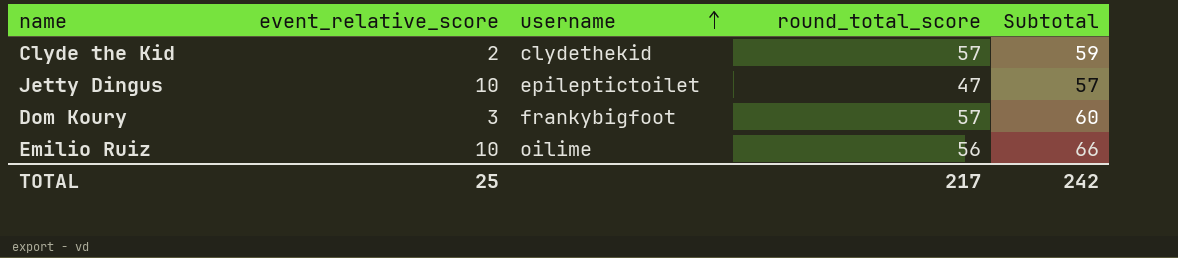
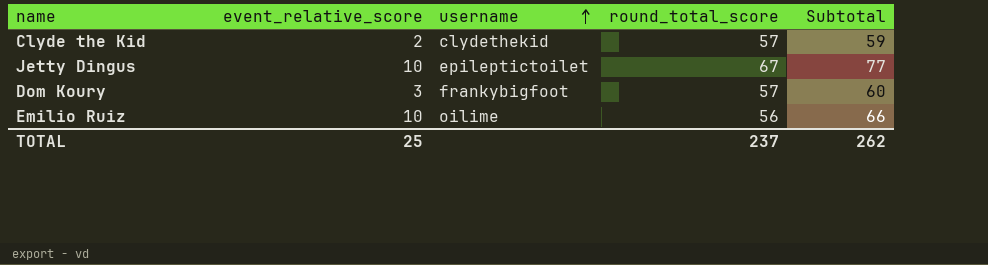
Jetty Dingus | round_total_score: 47 -> 67
Jetty Dingus | Subtotal: 57 -> 77
TOTAL | round_total_score: 217 -> 237
TOTAL | Subtotal: 242 -> 262

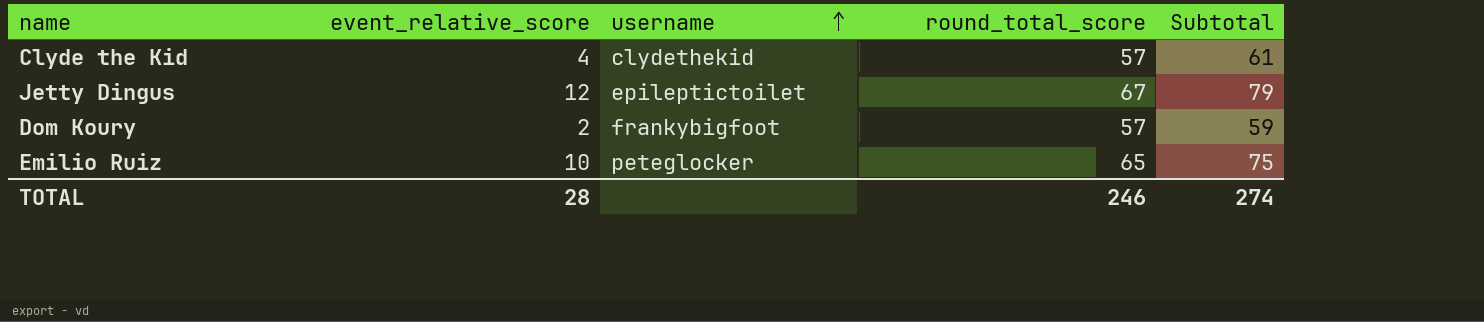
Clyde the Kid | event_relative_score: 2 -> 4
Clyde the Kid | Subtotal: 59 -> 61
Jetty Dingus | event_relative_score: 10 -> 12
Jetty Dingus | Subtotal: 77 -> 79
Dom Koury | event_relative_score: 3 -> 2
Dom Koury | Subtotal: 60 -> 59
Emilio Ruiz | username: oilime -> peteglocker
Emilio Ruiz | round_total_score: 56 -> 65
Emilio Ruiz | Subtotal: 66 -> 75
TOTAL | event_relative_score: 25 -> 28
TOTAL | round_total_score: 237 -> 246
TOTAL | Subtotal: 262 -> 274

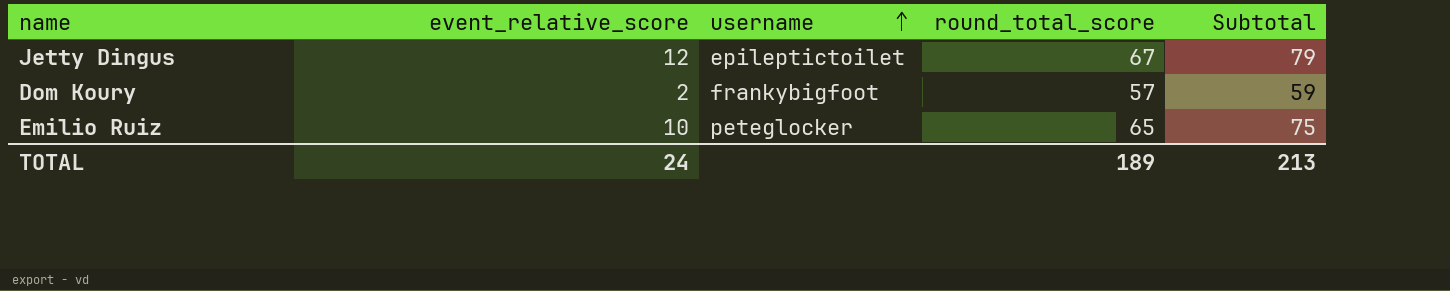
row Clyde the Kid: 4 | clydethekid | 57 | 61 -> none
TOTAL | event_relative_score: 28 -> 24
TOTAL | round_total_score: 246 -> 189
TOTAL | Subtotal: 274 -> 213

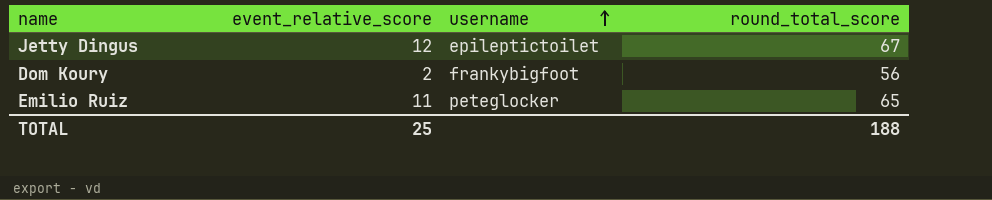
column Subtotal | formula: [event_relative_score] + [round_total_score] -> none
Dom Koury | round_total_score: 57 -> 56
Emilio Ruiz | event_relative_score: 10 -> 11
TOTAL | event_relative_score: 24 -> 25
TOTAL | round_total_score: 189 -> 188

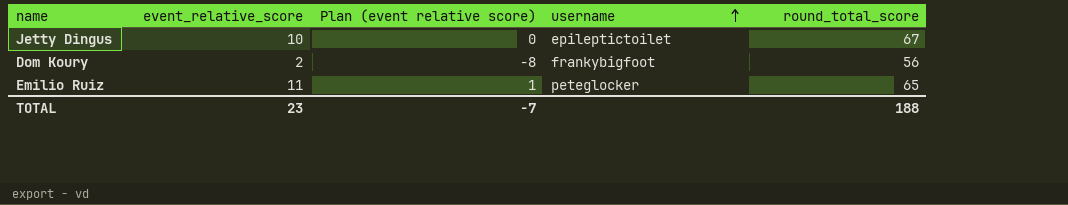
column Plan (event relative score) | formula: none -> [event_relative_score] - 10
Jetty Dingus | event_relative_score: 12 -> 10
TOTAL | event_relative_score: 25 -> 23

